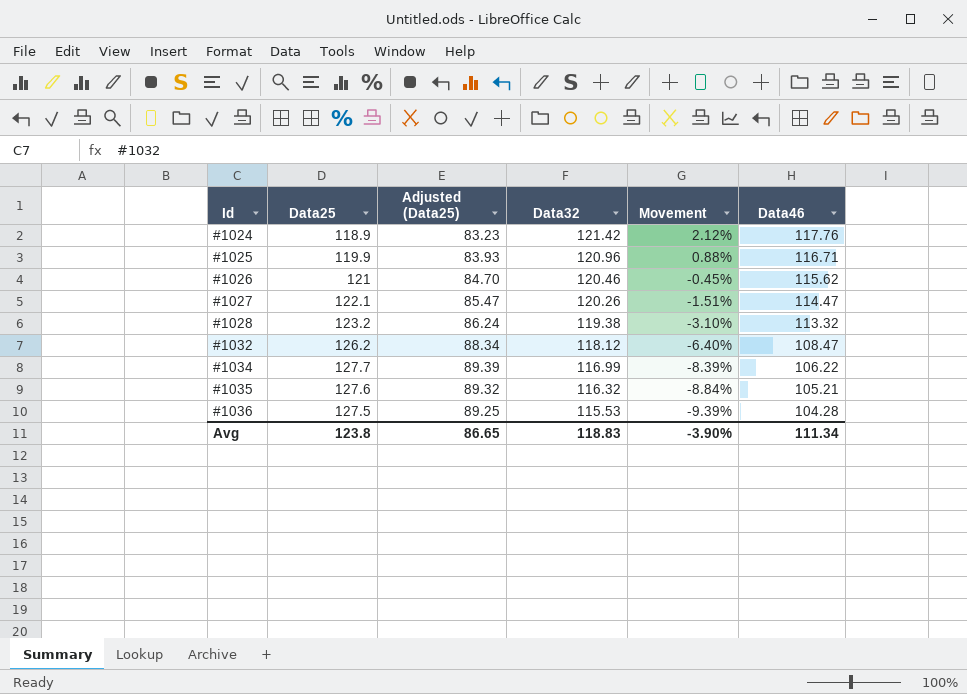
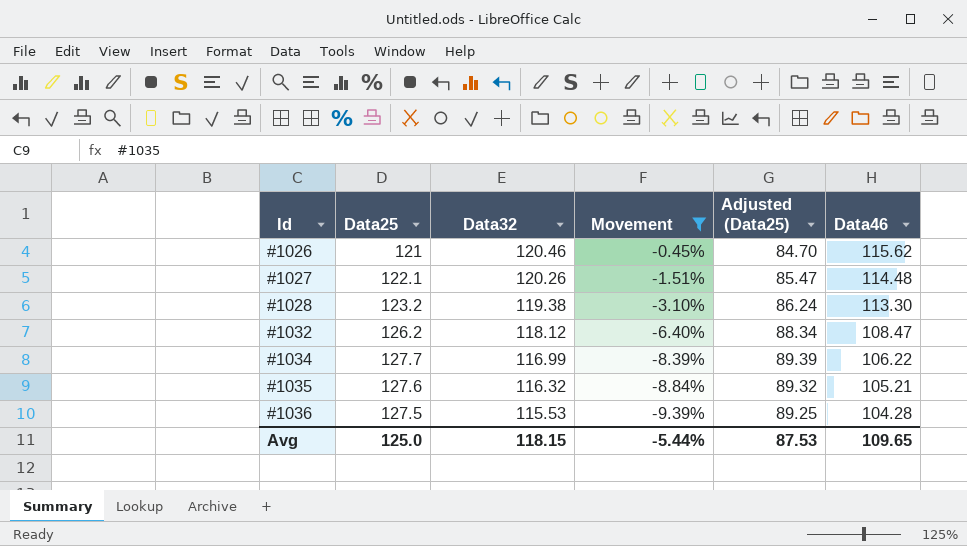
filter: none -> Movement <= -0.45%
column Adjusted (Data25) | position: 3 -> 5
#1027 | Data46: 114.47 -> 114.48
#1028 | Data46: 113.32 -> 113.30
Avg | Data25: 123.8 -> 125.0
Avg | Data32: 118.83 -> 118.15
Avg | Movement: -3.90% -> -5.44%
Avg | Adjusted (Data25): 86.65 -> 87.53
Avg | Data46: 111.34 -> 109.65

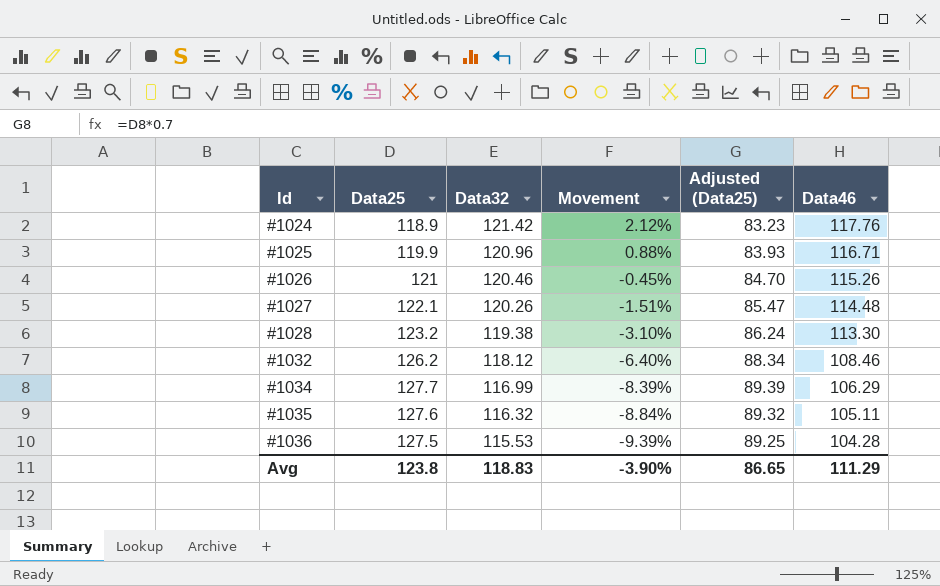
filter: Movement <= -0.45% -> none
#1026 | Data46: 115.62 -> 115.26
#1032 | Data46: 108.47 -> 108.46
#1034 | Data46: 106.22 -> 106.29
#1035 | Data46: 105.21 -> 105.11
Avg | Data25: 125.0 -> 123.8
Avg | Data32: 118.15 -> 118.83
Avg | Movement: -5.44% -> -3.90%
Avg | Adjusted (Data25): 87.53 -> 86.65
Avg | Data46: 109.65 -> 111.29

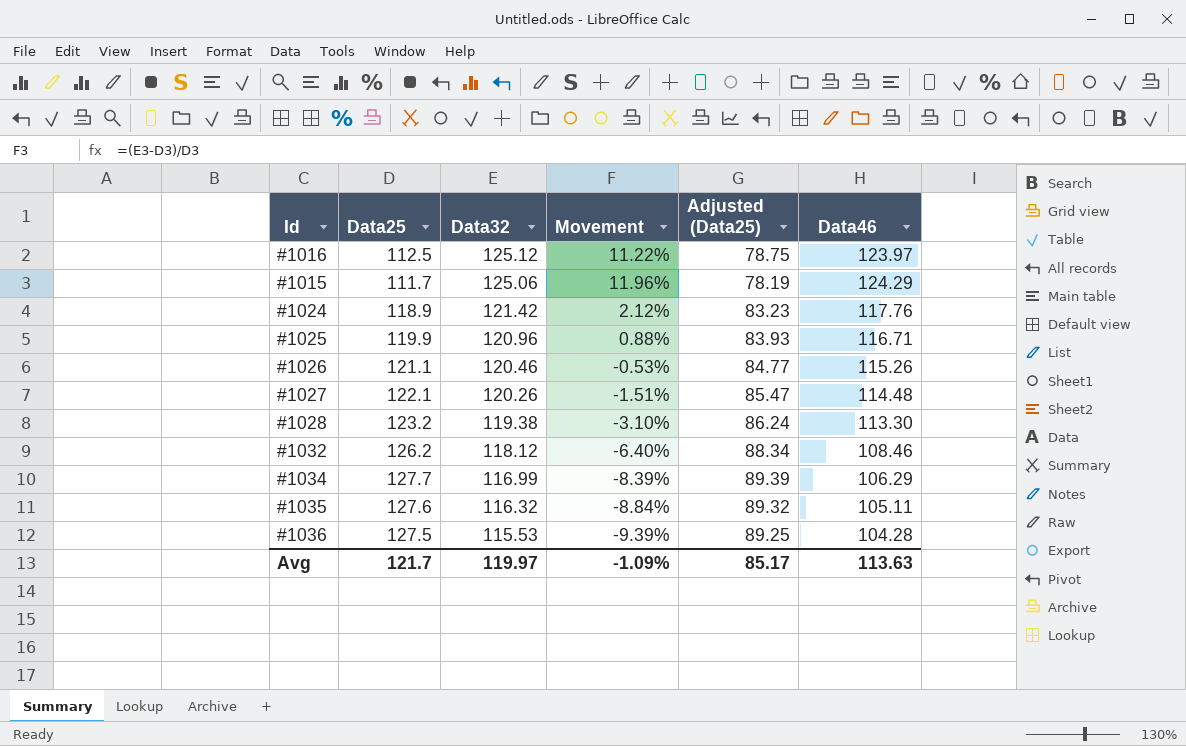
row #1016: none -> 112.5 | 125.12 | 11.22% | 78.75 | 123.97
row #1015: none -> 111.7 | 125.06 | 11.96% | 78.19 | 124.29
#1026 | Data25: 121 -> 121.1
#1026 | Movement: -0.45% -> -0.53%
#1026 | Adjusted (Data25): 84.70 -> 84.77
Avg | Data25: 123.8 -> 121.7
Avg | Data32: 118.83 -> 119.97
Avg | Movement: -3.90% -> -1.09%
Avg | Adjusted (Data25): 86.65 -> 85.17
Avg | Data46: 111.29 -> 113.63

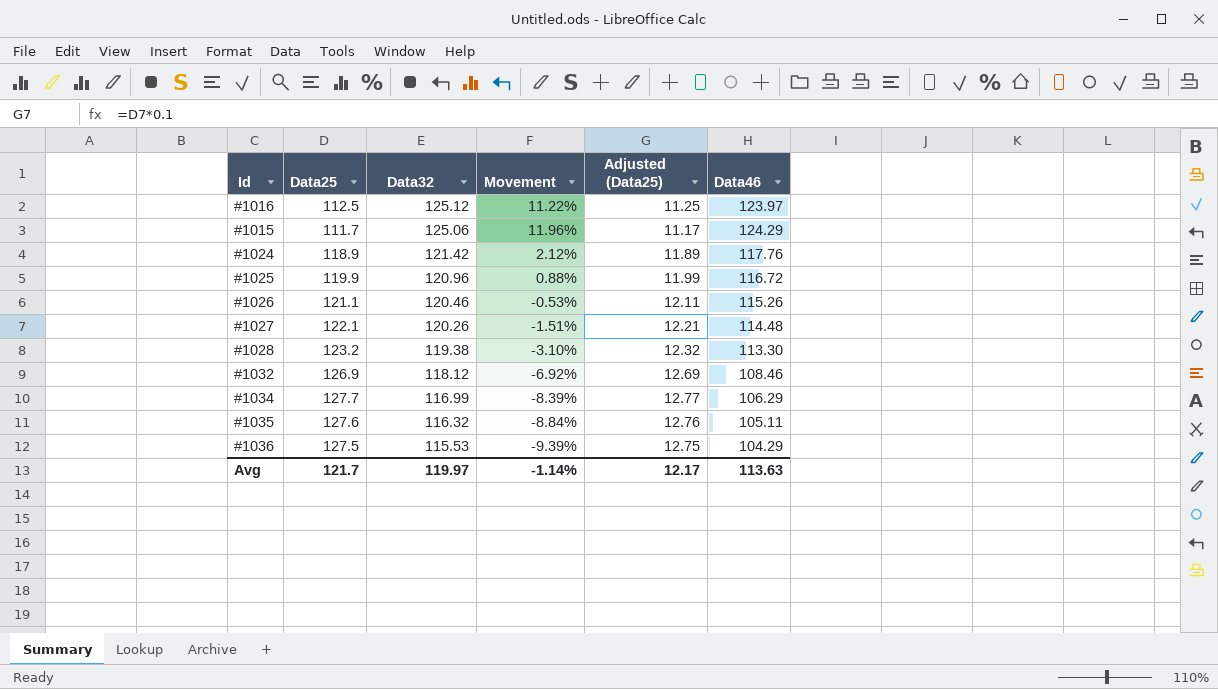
column Adjusted (Data25) | formula: [Data25] * 0.7 -> [Data25] * 0.1
#1025 | Data46: 116.71 -> 116.72
#1032 | Data25: 126.2 -> 126.9
#1032 | Movement: -6.40% -> -6.92%
#1036 | Data46: 104.28 -> 104.29
Avg | Movement: -1.09% -> -1.14%
Avg | Adjusted (Data25): 85.17 -> 12.17

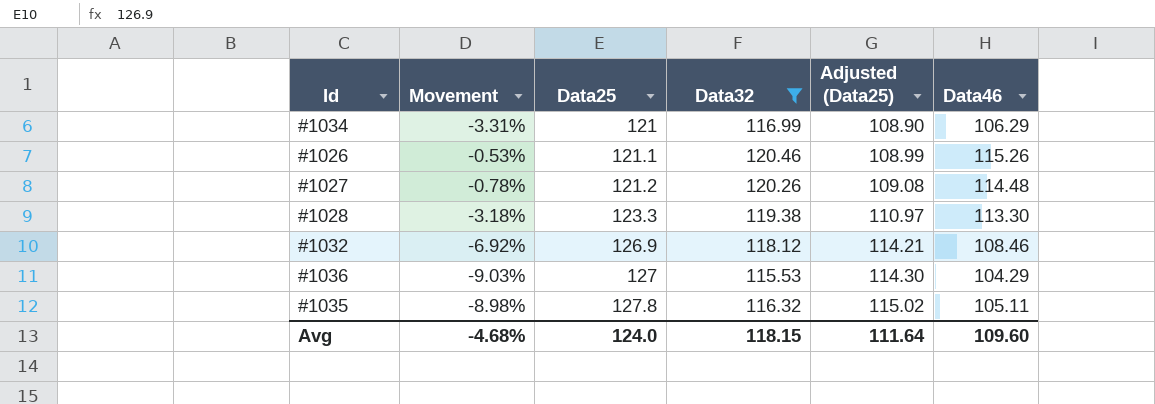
filter: none -> Data32 <= 120.46
row order: Data32 descending -> Data25 ascending
column Movement | position: 4 -> 2
column Adjusted (Data25) | formula: [Data25] * 0.1 -> [Data25] * 0.9
#1034 | Movement: -8.39% -> -3.31%
#1034 | Data25: 127.7 -> 121
#1027 | Movement: -1.51% -> -0.78%
#1027 | Data25: 122.1 -> 121.2
#1028 | Movement: -3.10% -> -3.18%
#1028 | Data25: 123.2 -> 123.3
#1036 | Movement: -9.39% -> -9.03%
#1036 | Data25: 127.5 -> 127
#1035 | Movement: -8.84% -> -8.98%
#1035 | Data25: 127.6 -> 127.8
Avg | Movement: -1.14% -> -4.68%
Avg | Data25: 121.7 -> 124.0
Avg | Data32: 119.97 -> 118.15
Avg | Adjusted (Data25): 12.17 -> 111.64
Avg | Data46: 113.63 -> 109.60

